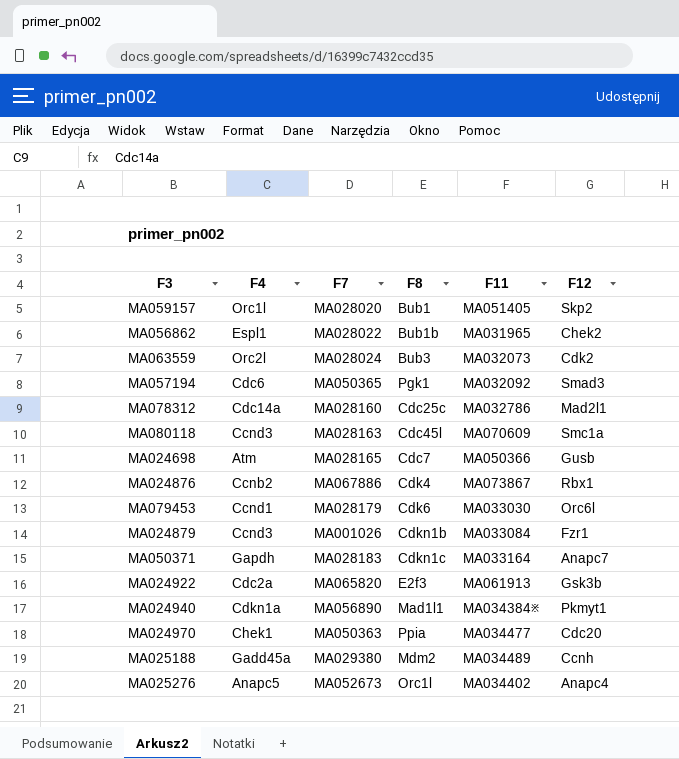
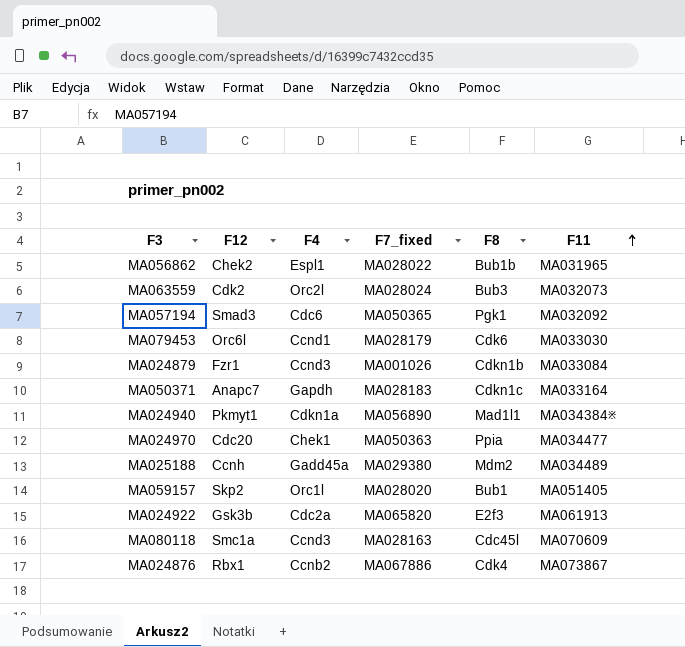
row order: none -> F11 ascending
column F12 | position: 6 -> 2
column name: F7 -> F7_fixed
row MA078312: Cdc14a | MA028160 | Cdc25c | MA032786 | Mad2l1 -> none
row MA024698: Atm | MA028165 | Cdc7 | MA050366 | Gusb -> none
row MA025276: Anapc5 | MA052673 | Orc1l | MA034402 | Anapc4 -> none

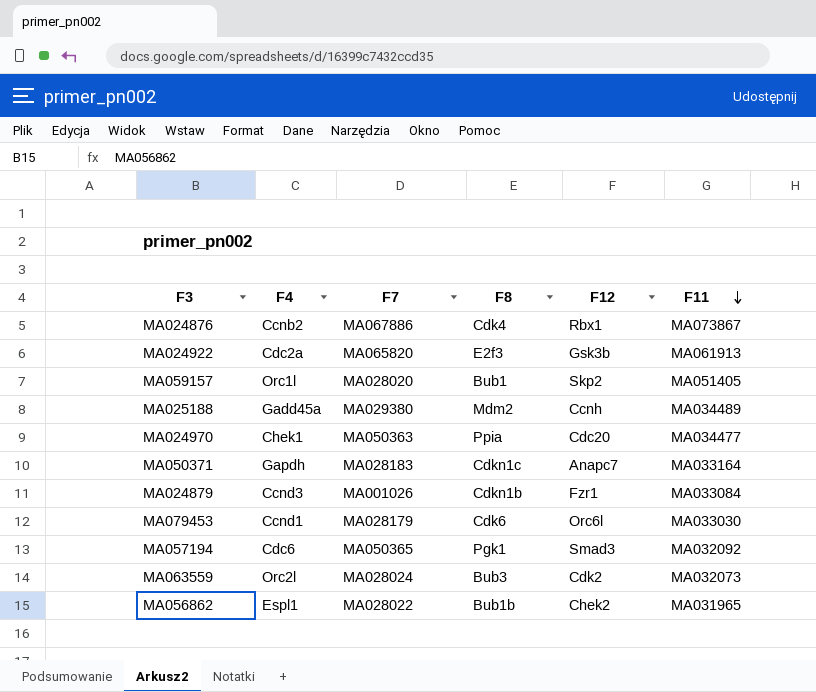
row order: F11 ascending -> F11 descending
column name: F7_fixed -> F7
column F12 | position: 2 -> 5
row MA024940: Pkmyt1 | Cdkn1a | MA056890 | Mad1l1 | MA034384※ -> none
row MA080118: Smc1a | Ccnd3 | MA028163 | Cdc45l | MA070609 -> none

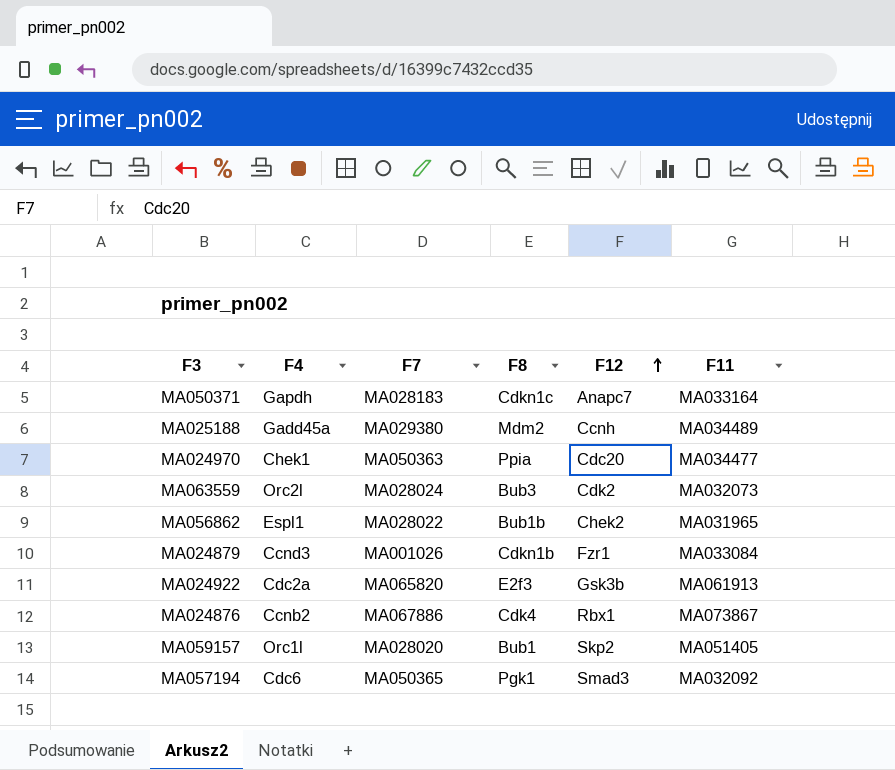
row order: F11 descending -> F12 ascending
row MA079453: Ccnd1 | MA028179 | Cdk6 | Orc6l | MA033030 -> none

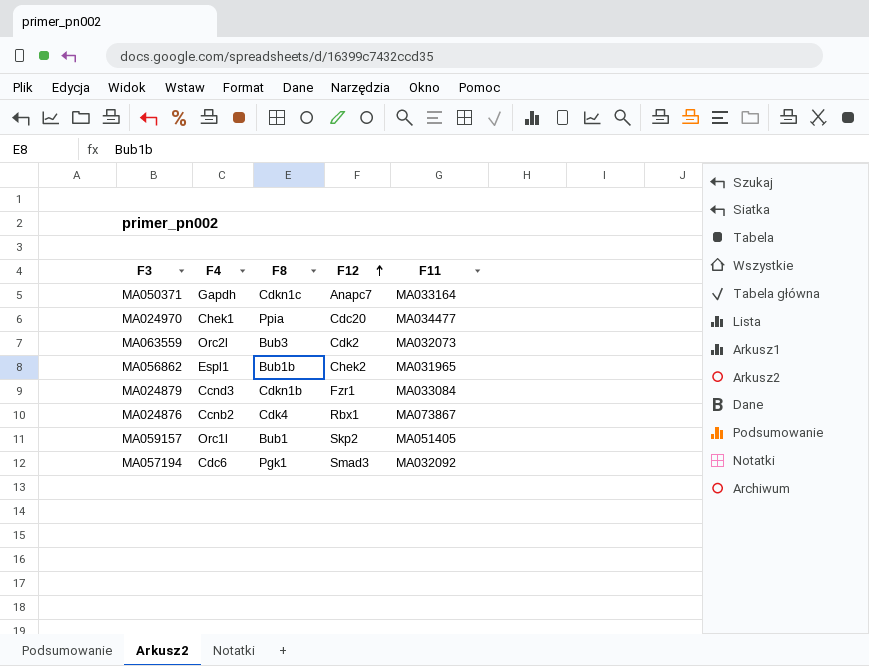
column F7 | position: 3 -> none
row MA025188: Gadd45a | MA029380 | Mdm2 | Ccnh | MA034489 -> none
row MA024922: Cdc2a | MA065820 | E2f3 | Gsk3b | MA061913 -> none

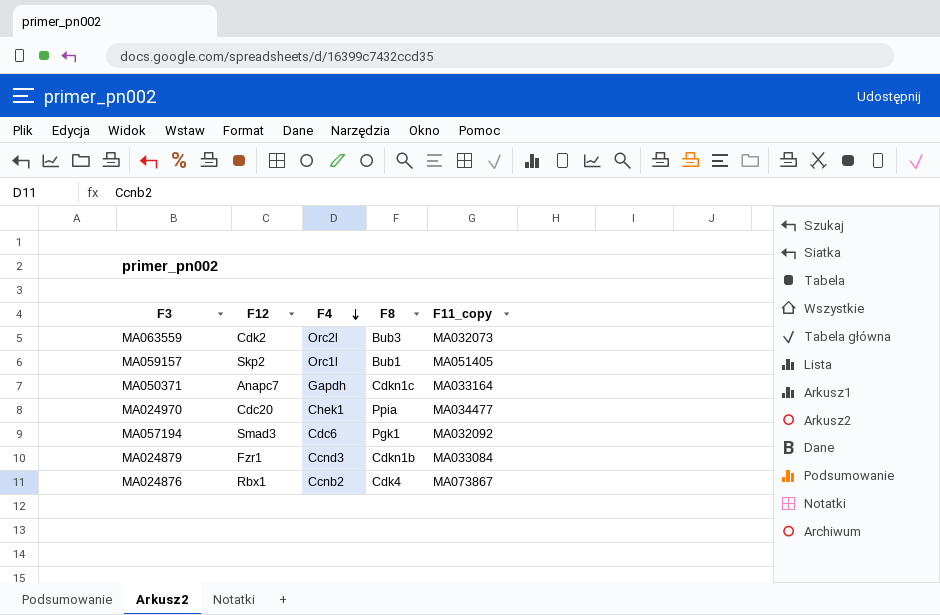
row order: F12 ascending -> F4 descending
column F12 | position: 4 -> 2
column name: F11 -> F11_copy
row MA056862: Espl1 | Bub1b | Chek2 | MA031965 -> none

